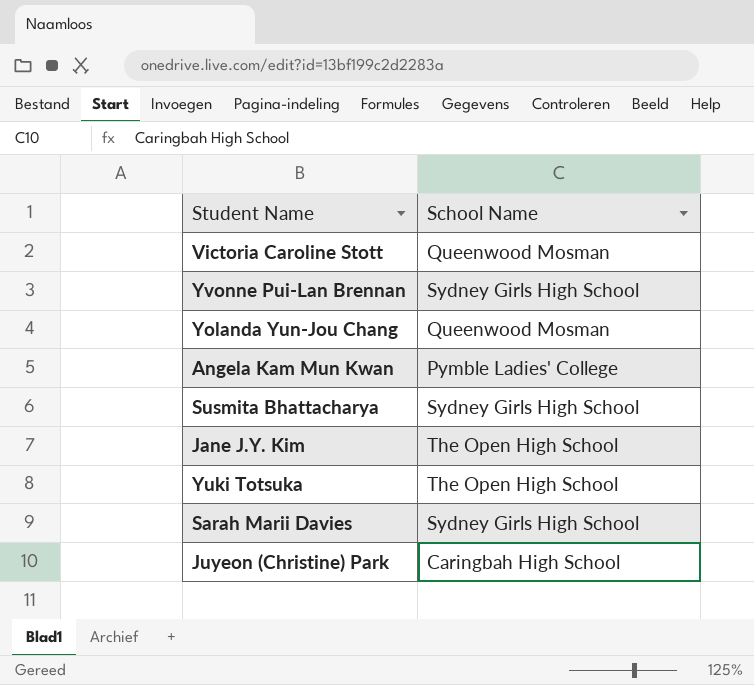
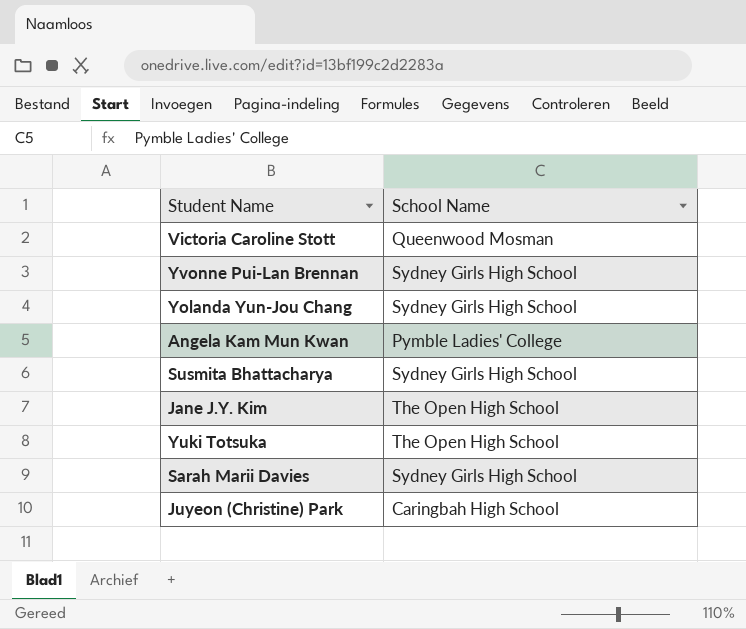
Yolanda Yun-Jou Chang | School Name: Queenwood Mosman -> Sydney Girls High School

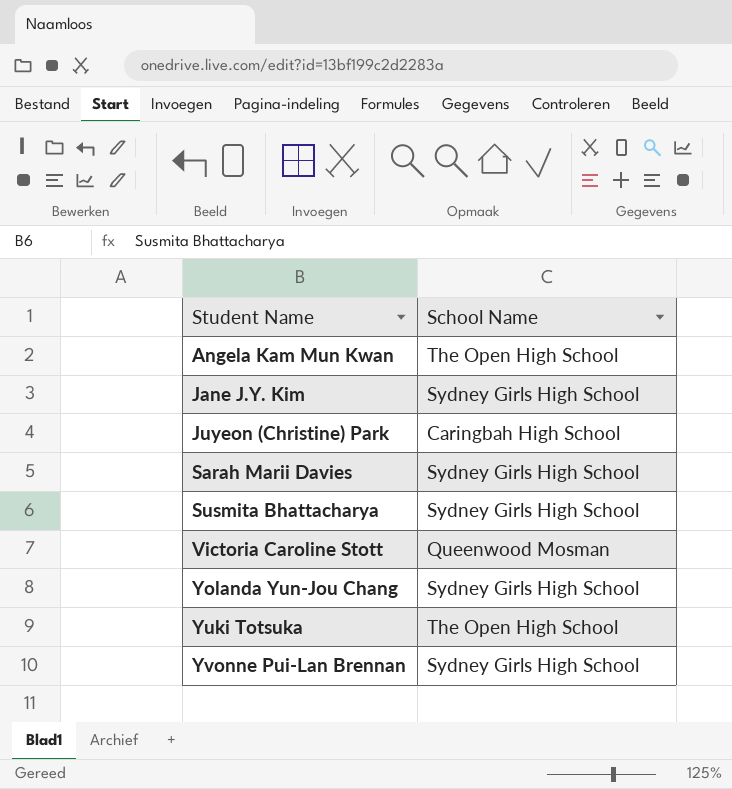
row order: none -> Student Name ascending
Angela Kam Mun Kwan | School Name: Pymble Ladies' College -> The Open High School
Jane J.Y. Kim | School Name: The Open High School -> Sydney Girls High School

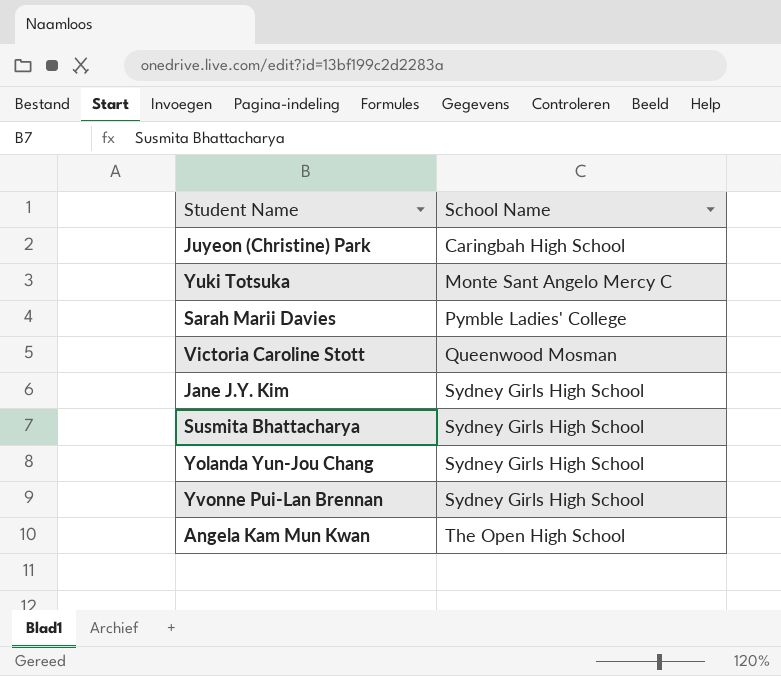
row order: Student Name ascending -> School Name ascending
Yuki Totsuka | School Name: The Open High School -> Monte Sant Angelo Mercy C
Sarah Marii Davies | School Name: Sydney Girls High School -> Pymble Ladies' College

